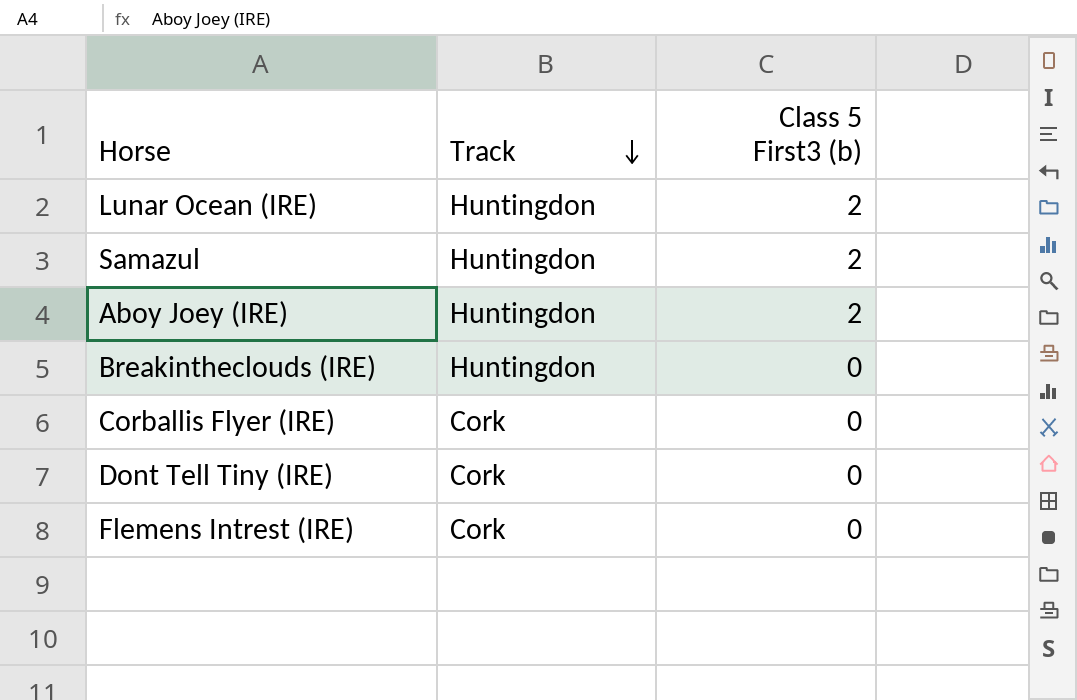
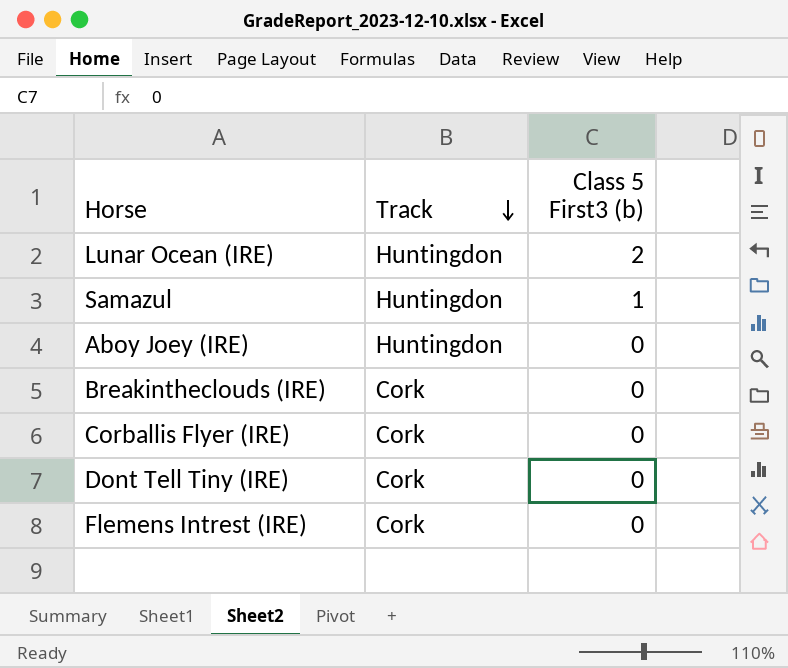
Samazul | Class 5 First3 (b): 2 -> 1
Aboy Joey (IRE) | Class 5 First3 (b): 2 -> 0
Breakintheclouds (IRE) | Track: Huntingdon -> Cork

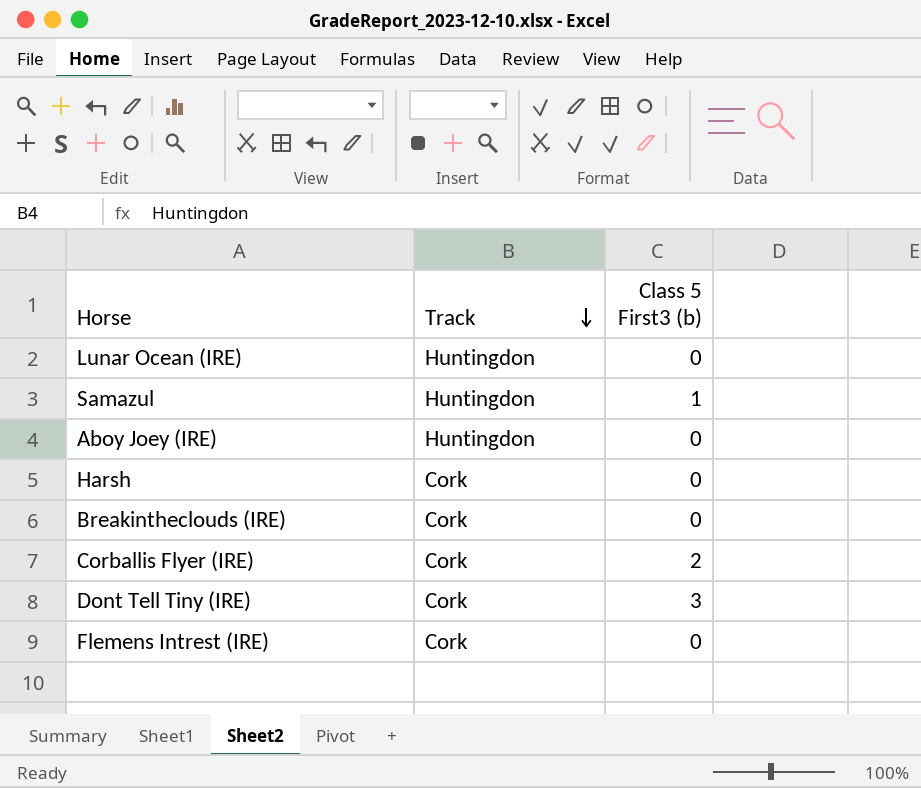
Lunar Ocean (IRE) | Class 5 First3 (b): 2 -> 0
row Harsh: none -> Cork | 0
Corballis Flyer (IRE) | Class 5 First3 (b): 0 -> 2
Dont Tell Tiny (IRE) | Class 5 First3 (b): 0 -> 3

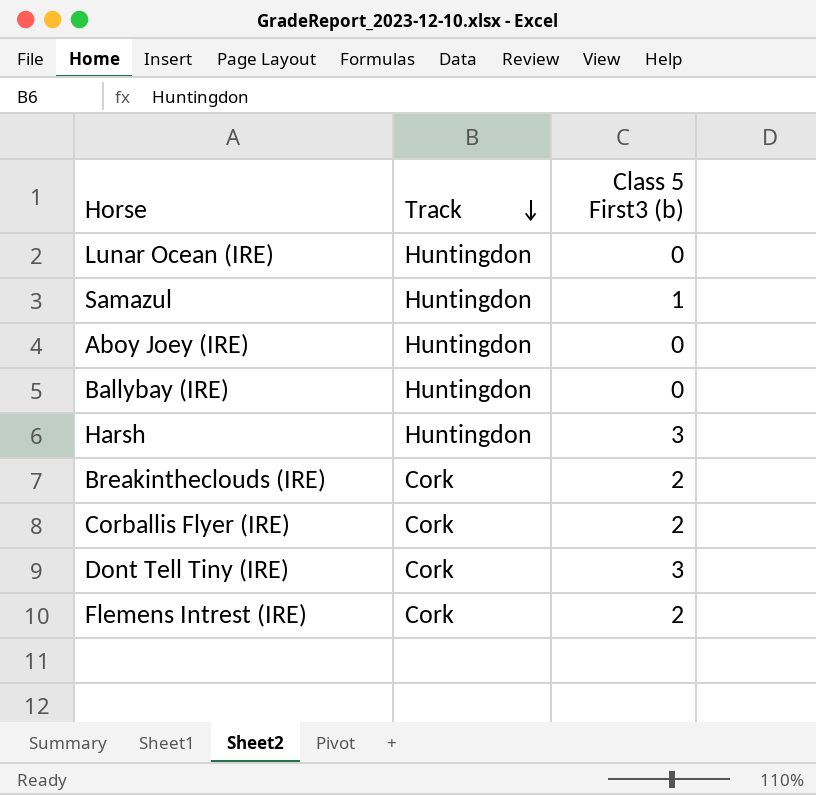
row Ballybay (IRE): none -> Huntingdon | 0
Harsh | Track: Cork -> Huntingdon
Harsh | Class 5 First3 (b): 0 -> 3
Breakintheclouds (IRE) | Class 5 First3 (b): 0 -> 2
Flemens Intrest (IRE) | Class 5 First3 (b): 0 -> 2

